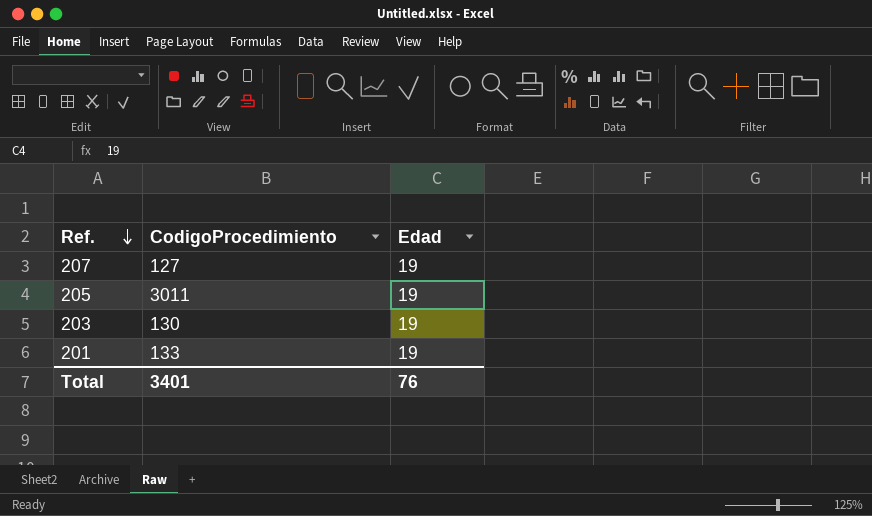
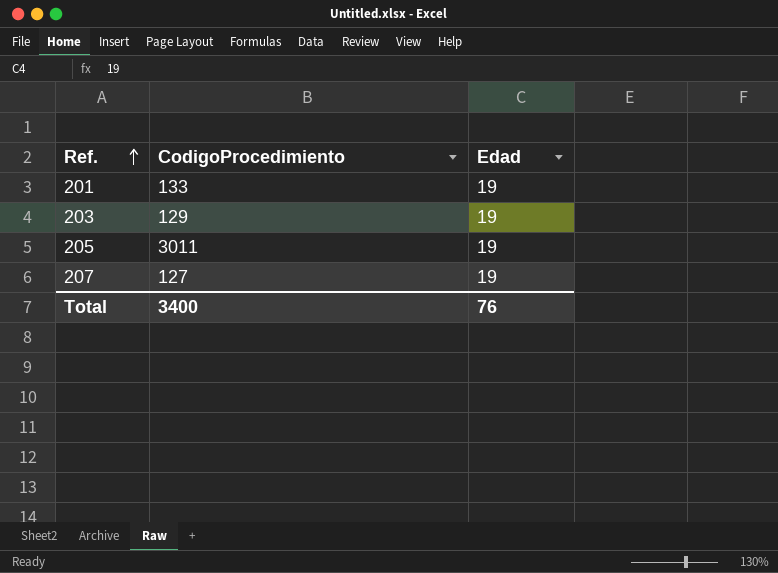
row order: Ref. descending -> Ref. ascending
203 | CodigoProcedimiento: 130 -> 129
Total | CodigoProcedimiento: 3401 -> 3400

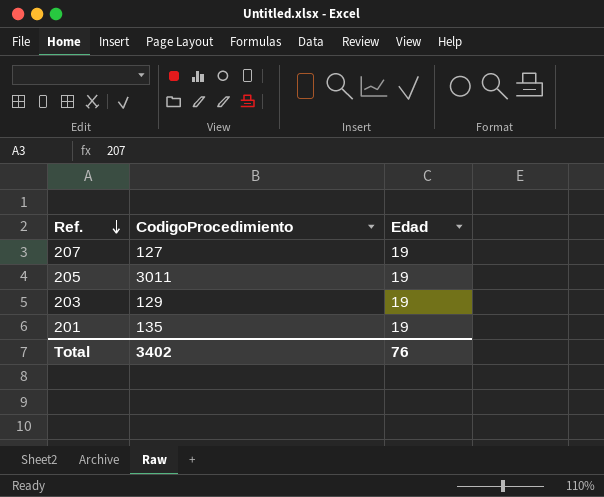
row order: Ref. ascending -> Ref. descending
201 | CodigoProcedimiento: 133 -> 135
Total | CodigoProcedimiento: 3400 -> 3402

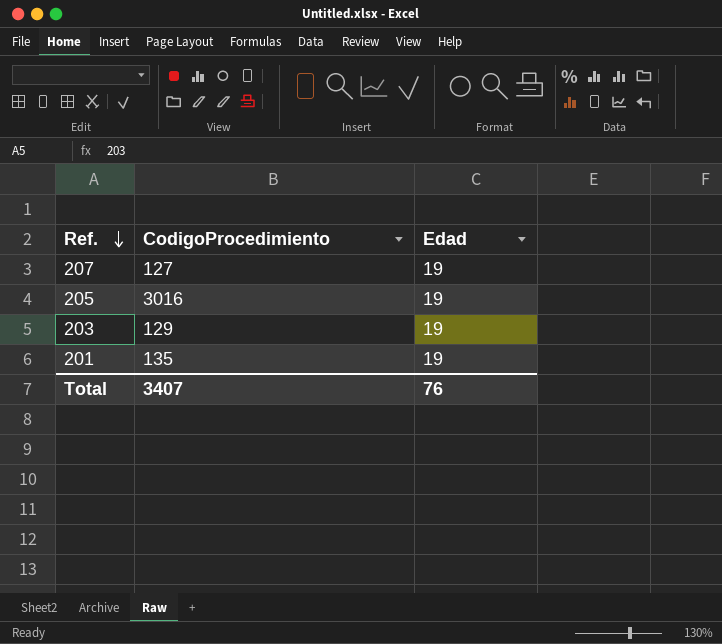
205 | CodigoProcedimiento: 3011 -> 3016
Total | CodigoProcedimiento: 3402 -> 3407

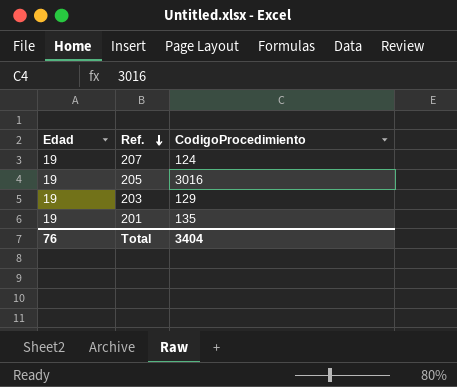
column Edad | position: 3 -> 1
207 | CodigoProcedimiento: 127 -> 124
Total | CodigoProcedimiento: 3407 -> 3404

